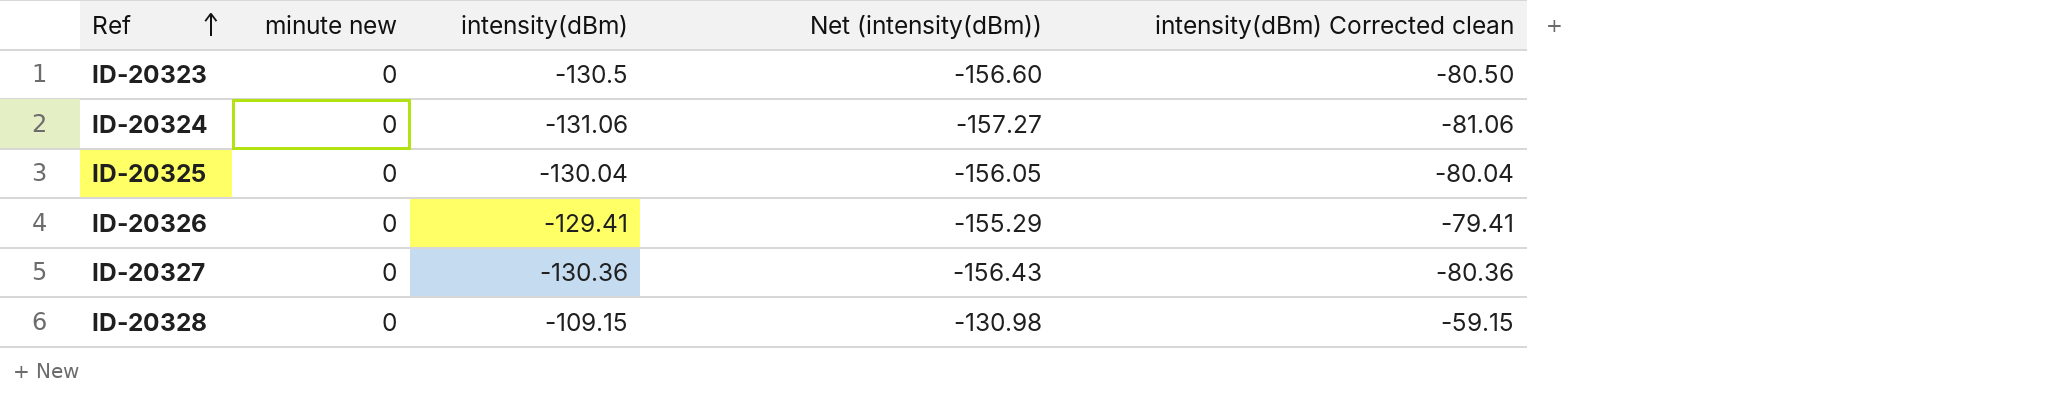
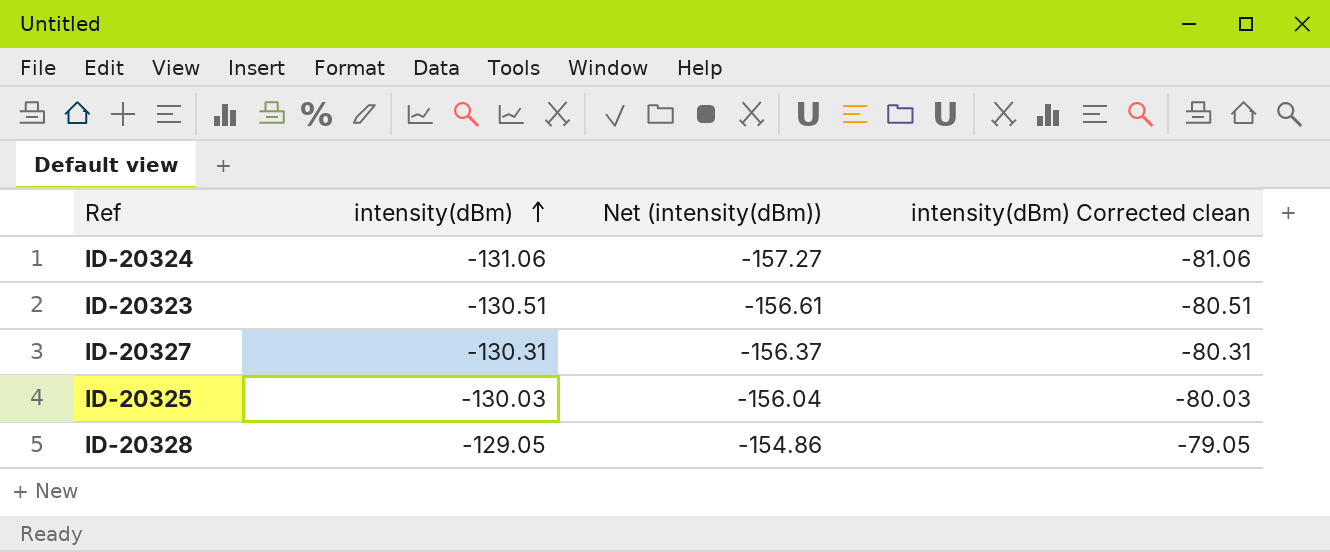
row order: Ref ascending -> intensity(dBm) ascending
column minute new | position: 2 -> none
row ID-20326: 0 | -129.41 | -155.29 | -79.41 -> none
ID-20323 | intensity(dBm): -130.5 -> -130.51
ID-20323 | Net (intensity(dBm)): -156.60 -> -156.61
ID-20323 | intensity(dBm) Corrected clean: -80.50 -> -80.51
ID-20327 | intensity(dBm): -130.36 -> -130.31
ID-20327 | Net (intensity(dBm)): -156.43 -> -156.37
ID-20327 | intensity(dBm) Corrected clean: -80.36 -> -80.31
ID-20325 | intensity(dBm): -130.04 -> -130.03
ID-20325 | Net (intensity(dBm)): -156.05 -> -156.04
ID-20325 | intensity(dBm) Corrected clean: -80.04 -> -80.03
ID-20328 | intensity(dBm): -109.15 -> -129.05
ID-20328 | Net (intensity(dBm)): -130.98 -> -154.86
ID-20328 | intensity(dBm) Corrected clean: -59.15 -> -79.05

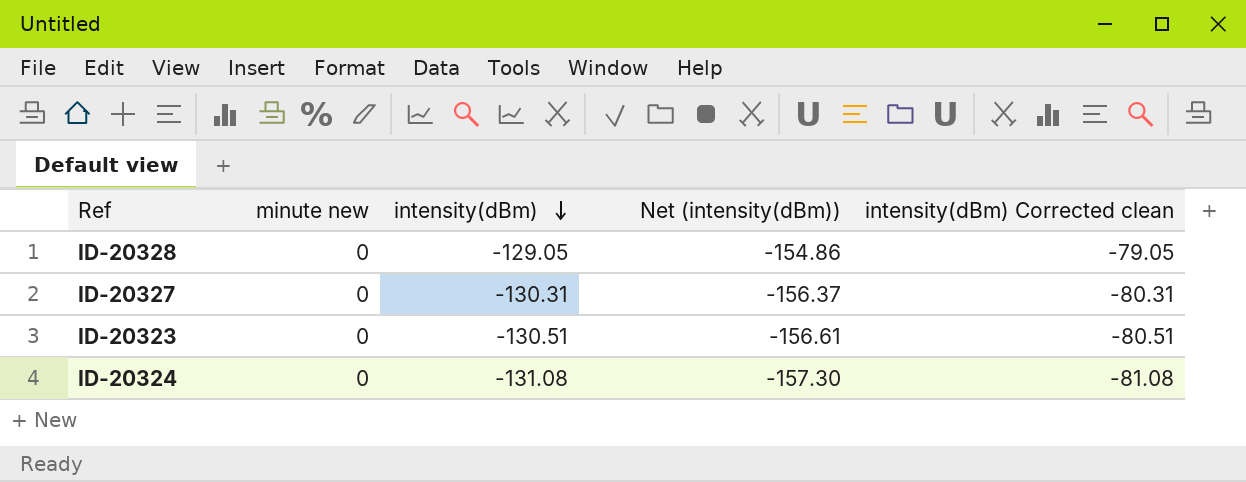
row order: intensity(dBm) ascending -> intensity(dBm) descending
column minute new | position: none -> 2
row ID-20325: -130.03 | -156.04 | -80.03 -> none
ID-20324 | intensity(dBm): -131.06 -> -131.08
ID-20324 | Net (intensity(dBm)): -157.27 -> -157.30
ID-20324 | intensity(dBm) Corrected clean: -81.06 -> -81.08

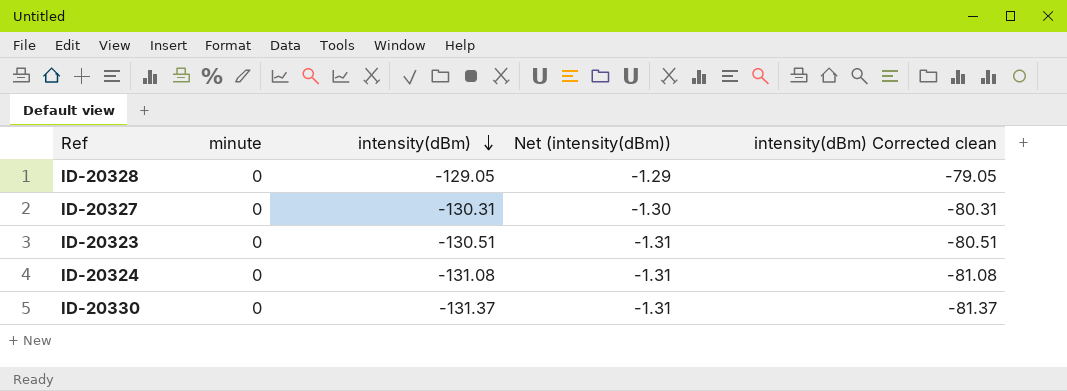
column name: minute new -> minute
column Net (intensity(dBm)) | formula: [intensity(dBm)] * 1.2 -> [intensity(dBm)] * 0.01
row ID-20330: none -> 0 | -131.37 | -1.31 | -81.37

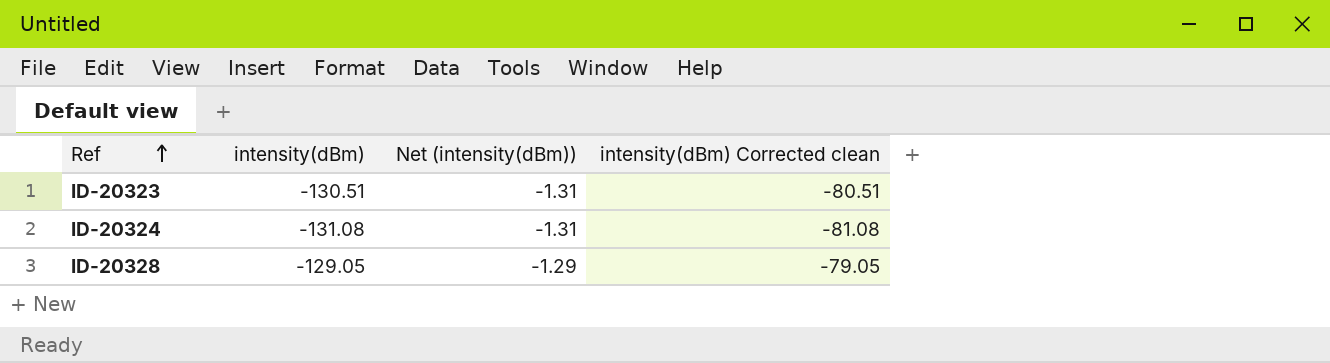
row order: intensity(dBm) descending -> Ref ascending
column minute | position: 2 -> none
row ID-20327: 0 | -130.31 | -1.30 | -80.31 -> none
row ID-20330: 0 | -131.37 | -1.31 | -81.37 -> none

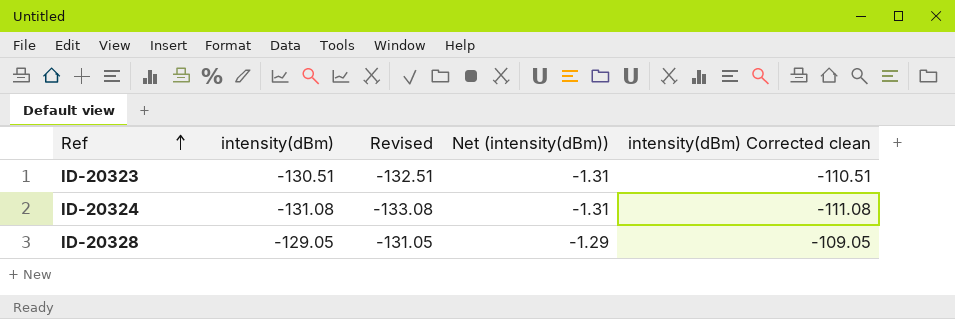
column Revised | formula: none -> [intensity(dBm)] - 2
column intensity(dBm) Corrected clean | formula: [intensity(dBm)] + 50 -> [intensity(dBm)] + 20

